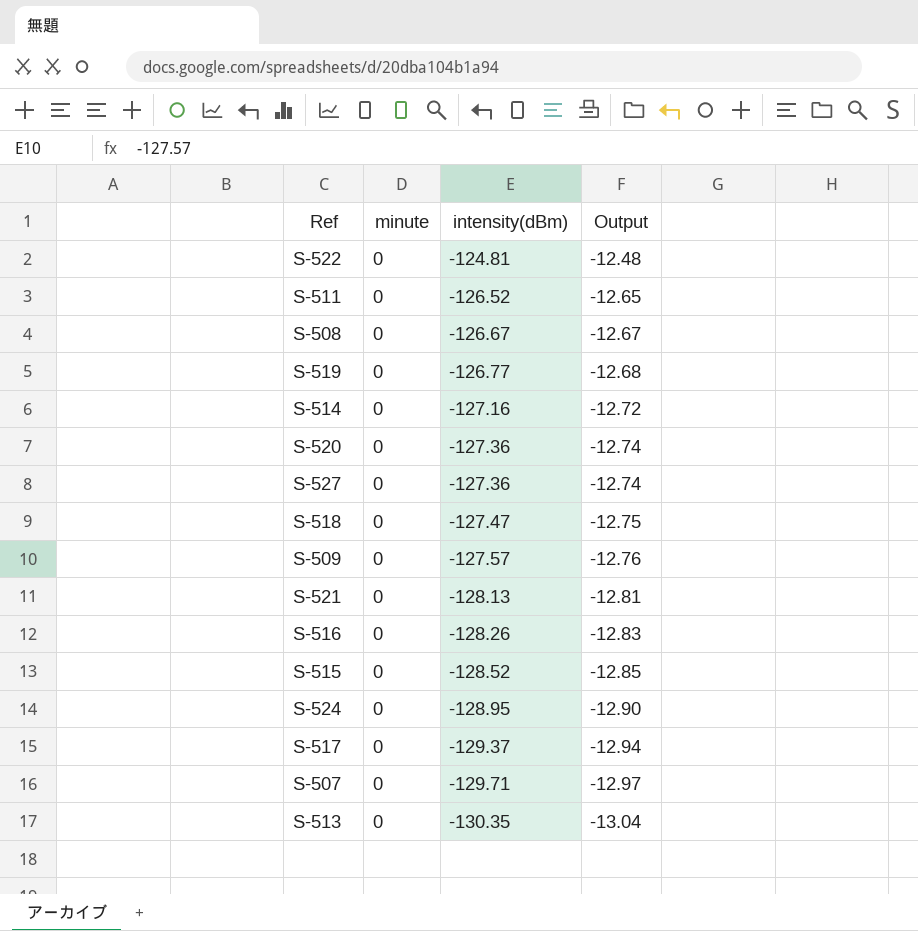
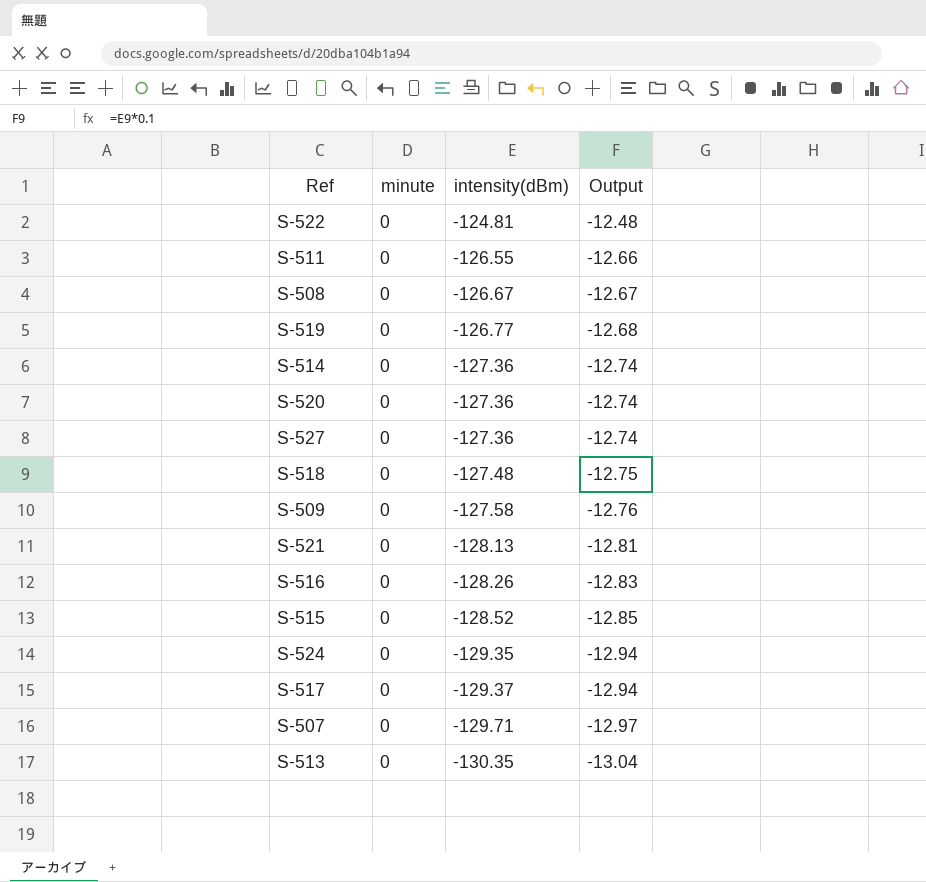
S-511 | intensity(dBm): -126.52 -> -126.55
S-511 | Output: -12.65 -> -12.66
S-514 | intensity(dBm): -127.16 -> -127.36
S-514 | Output: -12.72 -> -12.74
S-518 | intensity(dBm): -127.47 -> -127.48
S-509 | intensity(dBm): -127.57 -> -127.58
S-524 | intensity(dBm): -128.95 -> -129.35
S-524 | Output: -12.90 -> -12.94

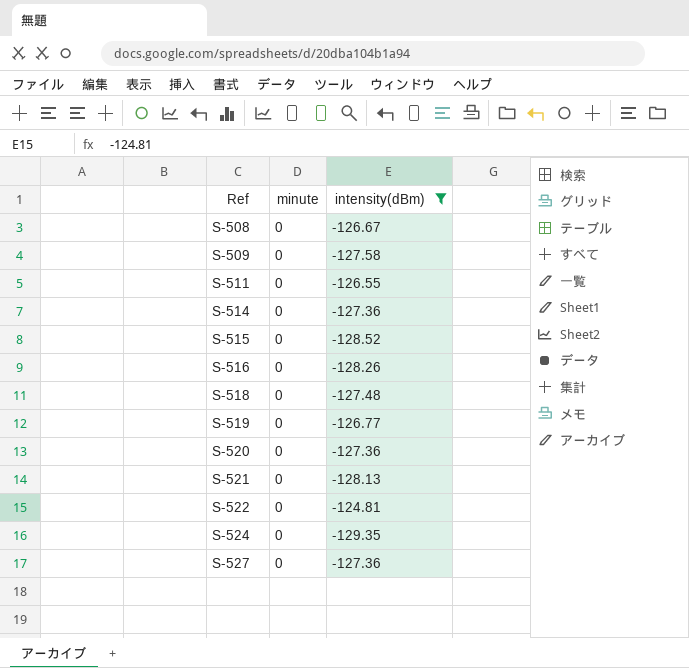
filter: none -> intensity(dBm) >= -129.35
row order: intensity(dBm) descending -> Ref ascending
column Output | formula: [intensity(dBm)] * 0.1 -> none

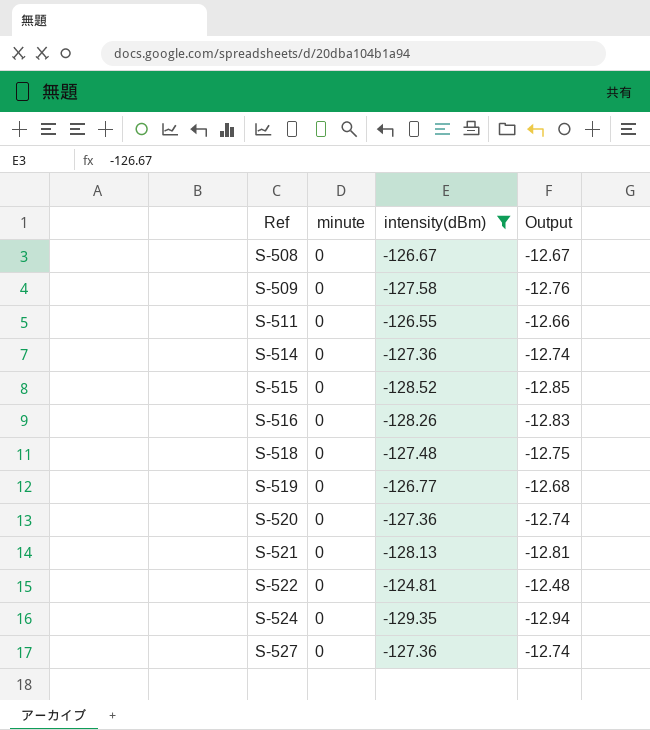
column Output | formula: none -> [intensity(dBm)] * 0.1

